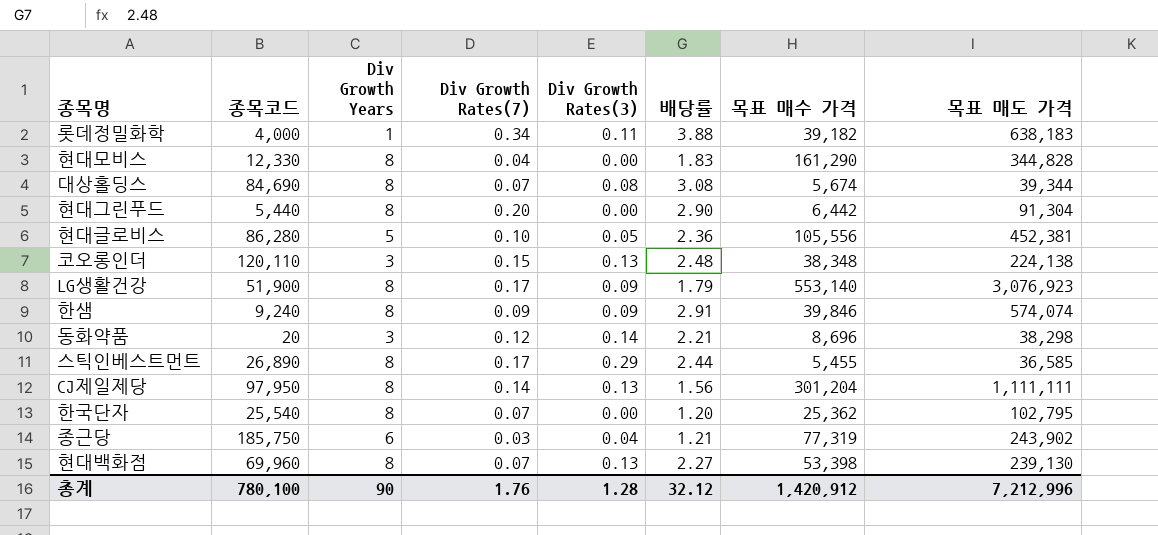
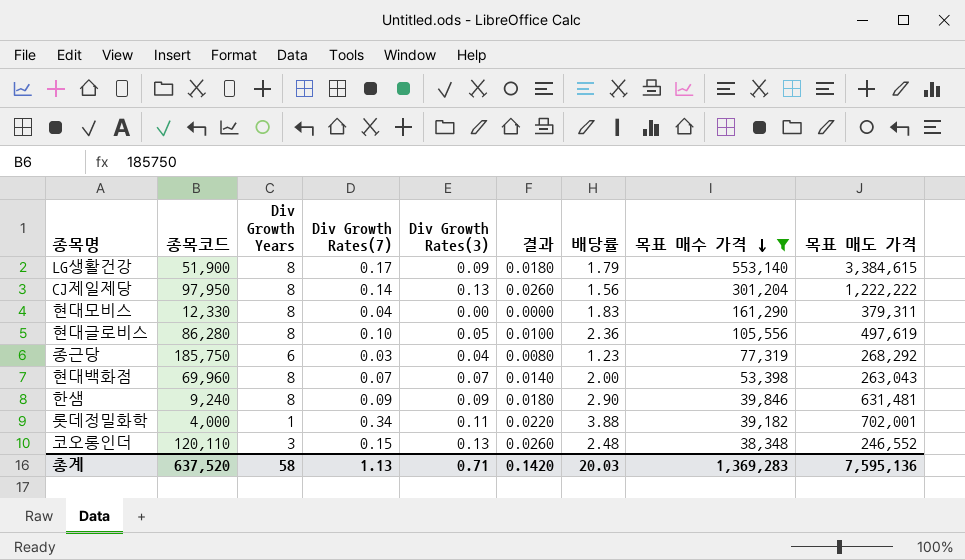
filter: none -> 목표 매수 가격 >= 38,348
row order: none -> 목표 매수 가격 descending
column 결과 | formula: none -> [Div Growth Rates(3)] * 0.2
LG생활건강 | 목표 매도 가격: 3,076,923 -> 3,384,615
CJ제일제당 | 목표 매도 가격: 1,111,111 -> 1,222,222
현대모비스 | 목표 매도 가격: 344,828 -> 379,311
현대글로비스 | Div Growth Years: 5 -> 8
현대글로비스 | 목표 매도 가격: 452,381 -> 497,619
종근당 | 배당률: 1.21 -> 1.23
종근당 | 목표 매도 가격: 243,902 -> 268,292
현대백화점 | Div Growth Rates(3): 0.13 -> 0.07
현대백화점 | 배당률: 2.27 -> 2.00
현대백화점 | 목표 매도 가격: 239,130 -> 263,043
한샘 | 배당률: 2.91 -> 2.90
한샘 | 목표 매도 가격: 574,074 -> 631,481
롯데정밀화학 | 목표 매도 가격: 638,183 -> 702,001
코오롱인더 | 목표 매도 가격: 224,138 -> 246,552
총계 | 종목코드: 780,100 -> 637,520
총계 | Div Growth Years: 90 -> 58
총계 | Div Growth Rates(7): 1.76 -> 1.13
총계 | Div Growth Rates(3): 1.28 -> 0.71
총계 | 배당률: 32.12 -> 20.03
총계 | 목표 매수 가격: 1,420,912 -> 1,369,283
총계 | 목표 매도 가격: 7,212,996 -> 7,595,136

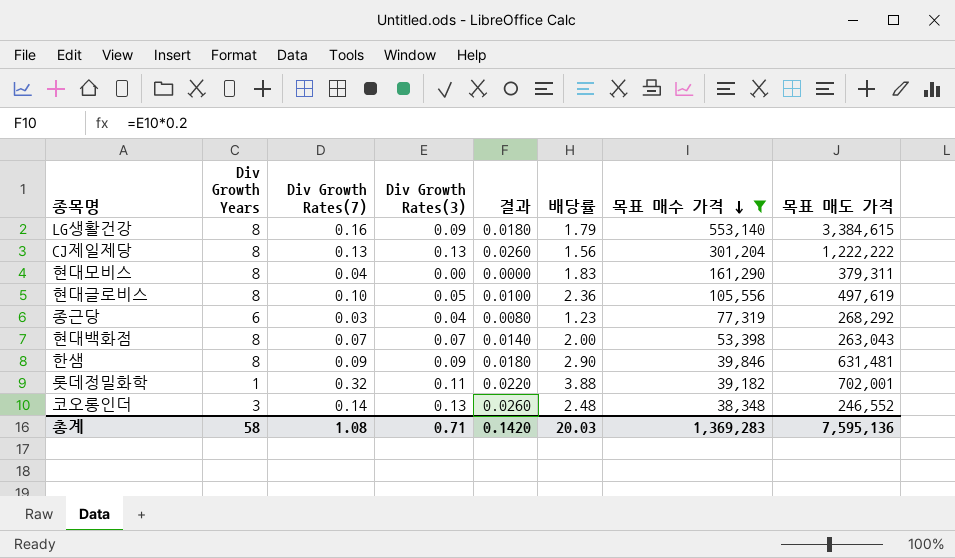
column 종목코드 | position: 2 -> none
LG생활건강 | Div Growth Rates(7): 0.17 -> 0.16
CJ제일제당 | Div Growth Rates(7): 0.14 -> 0.13
롯데정밀화학 | Div Growth Rates(7): 0.34 -> 0.32
코오롱인더 | Div Growth Rates(7): 0.15 -> 0.14
총계 | Div Growth Rates(7): 1.13 -> 1.08

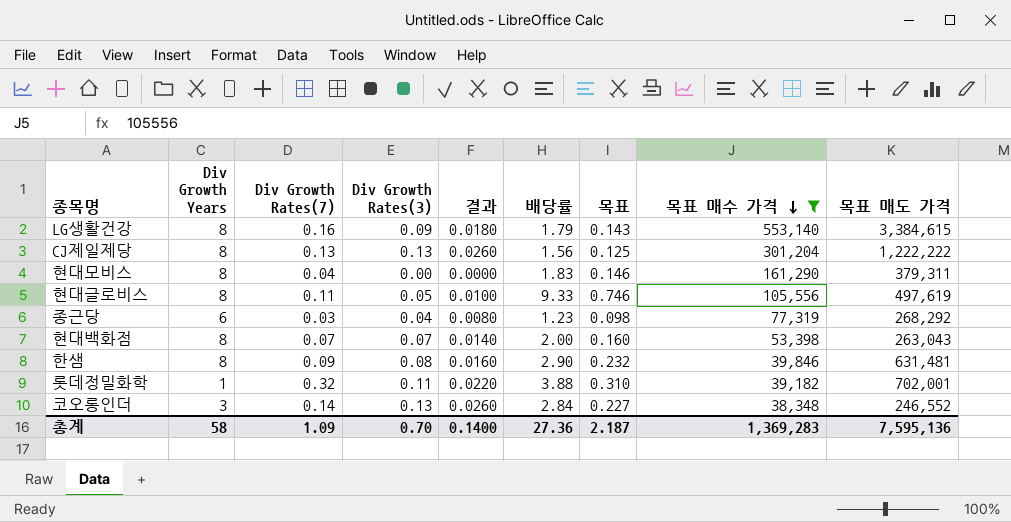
column 목표 | formula: none -> [배당률] * 0.08
현대글로비스 | Div Growth Rates(7): 0.10 -> 0.11
현대글로비스 | 배당률: 2.36 -> 9.33
한샘 | Div Growth Rates(3): 0.09 -> 0.08
한샘 | 결과: 0.0180 -> 0.0160
코오롱인더 | 배당률: 2.48 -> 2.84
총계 | Div Growth Rates(7): 1.08 -> 1.09
총계 | Div Growth Rates(3): 0.71 -> 0.70
총계 | 결과: 0.1420 -> 0.1400
총계 | 배당률: 20.03 -> 27.36

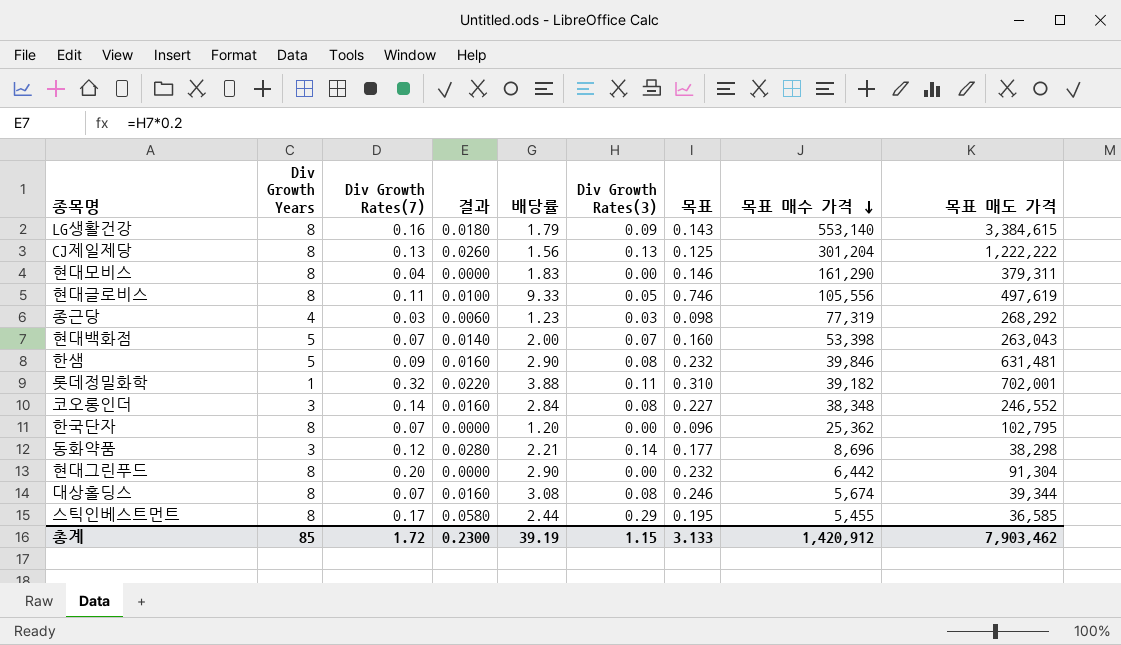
filter: 목표 매수 가격 >= 38,348 -> none
column Div Growth Rates(3) | position: 4 -> 6
종근당 | Div Growth Years: 6 -> 4
종근당 | 결과: 0.0080 -> 0.0060
종근당 | Div Growth Rates(3): 0.04 -> 0.03
현대백화점 | Div Growth Years: 8 -> 5
한샘 | Div Growth Years: 8 -> 5
코오롱인더 | 결과: 0.0260 -> 0.0160
코오롱인더 | Div Growth Rates(3): 0.13 -> 0.08
총계 | Div Growth Years: 58 -> 85
총계 | Div Growth Rates(7): 1.09 -> 1.72
총계 | 결과: 0.1400 -> 0.2300
총계 | 배당률: 27.36 -> 39.19
총계 | Div Growth Rates(3): 0.70 -> 1.15
총계 | 목표: 2.187 -> 3.133
총계 | 목표 매수 가격: 1,369,283 -> 1,420,912
총계 | 목표 매도 가격: 7,595,136 -> 7,903,462

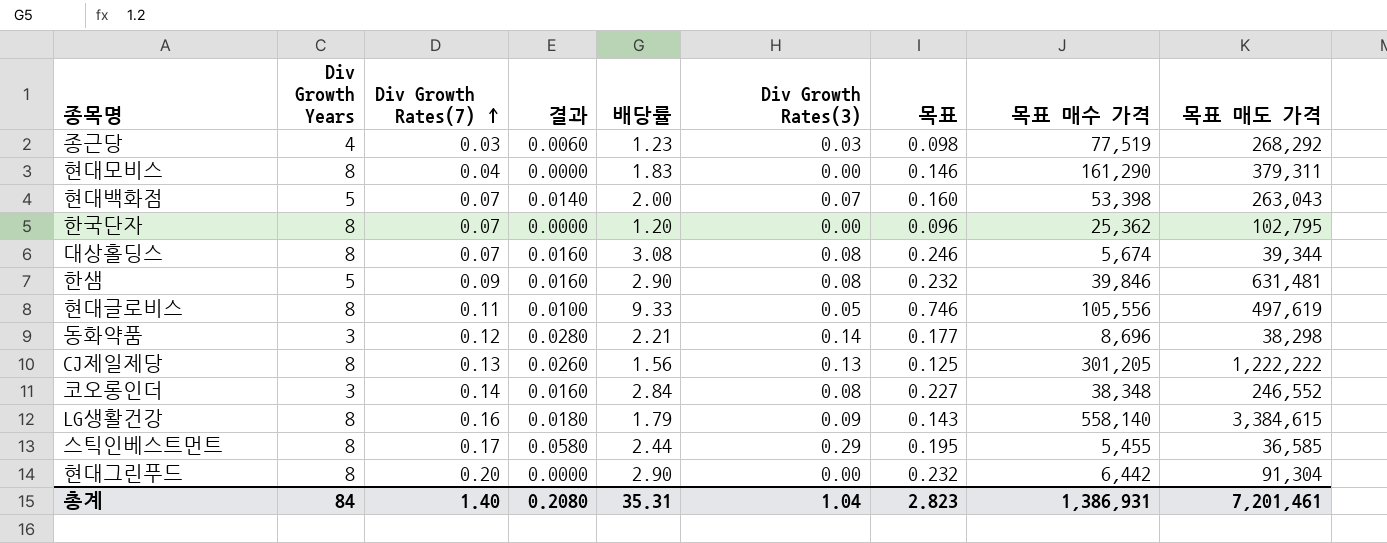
row order: 목표 매수 가격 descending -> Div Growth Rates(7) ascending
row 롯데정밀화학: 1 | 0.32 | 0.0220 | 3.88 | 0.11 | 0.310 | 39,182 | 702,001 -> none
종근당 | 목표 매수 가격: 77,319 -> 77,519
CJ제일제당 | 목표 매수 가격: 301,204 -> 301,205
LG생활건강 | 목표 매수 가격: 553,140 -> 558,140
총계 | Div Growth Years: 85 -> 84
총계 | Div Growth Rates(7): 1.72 -> 1.40
총계 | 결과: 0.2300 -> 0.2080
총계 | 배당률: 39.19 -> 35.31
총계 | Div Growth Rates(3): 1.15 -> 1.04
총계 | 목표: 3.133 -> 2.823
총계 | 목표 매수 가격: 1,420,912 -> 1,386,931
총계 | 목표 매도 가격: 7,903,462 -> 7,201,461

